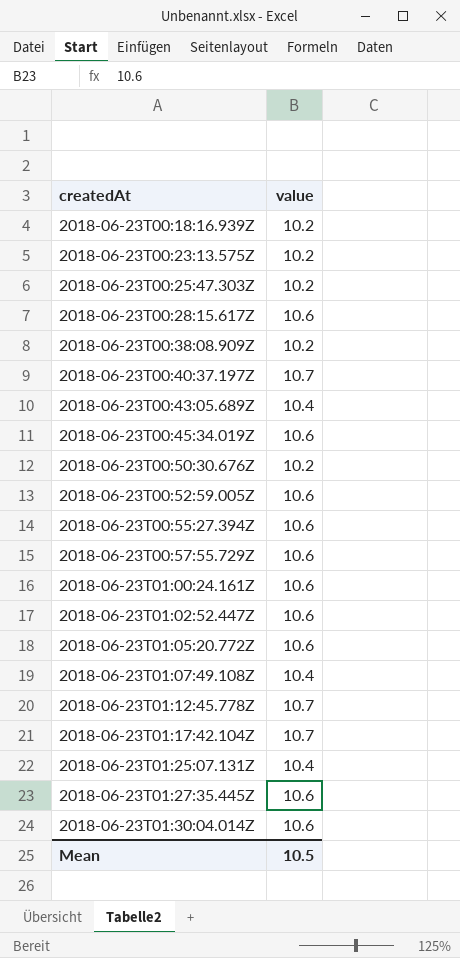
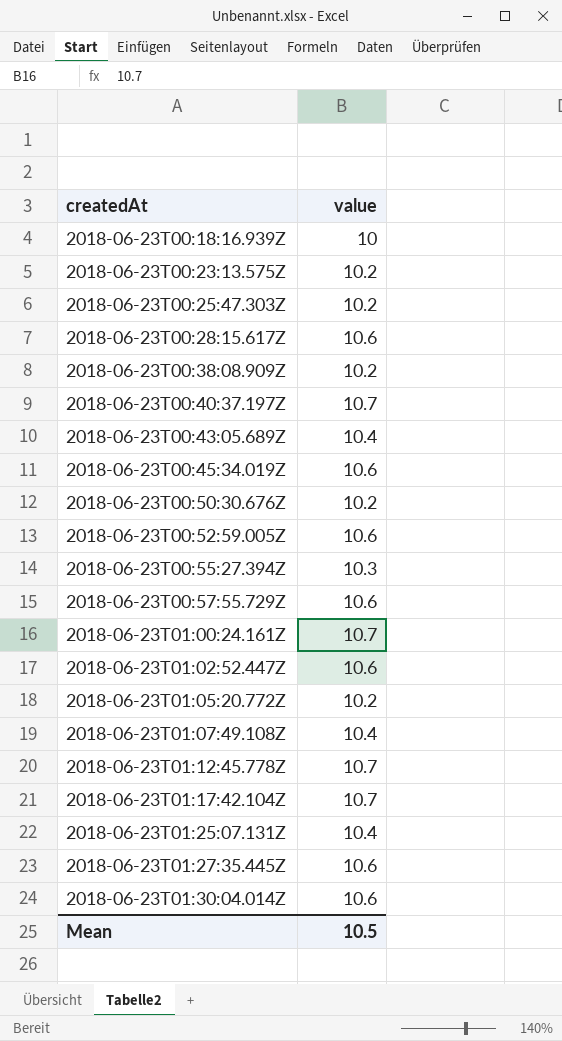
2018-06-23T00:18:16.939Z | value: 10.2 -> 10
2018-06-23T00:55:27.394Z | value: 10.6 -> 10.3
2018-06-23T01:00:24.161Z | value: 10.6 -> 10.7
2018-06-23T01:05:20.772Z | value: 10.6 -> 10.2

